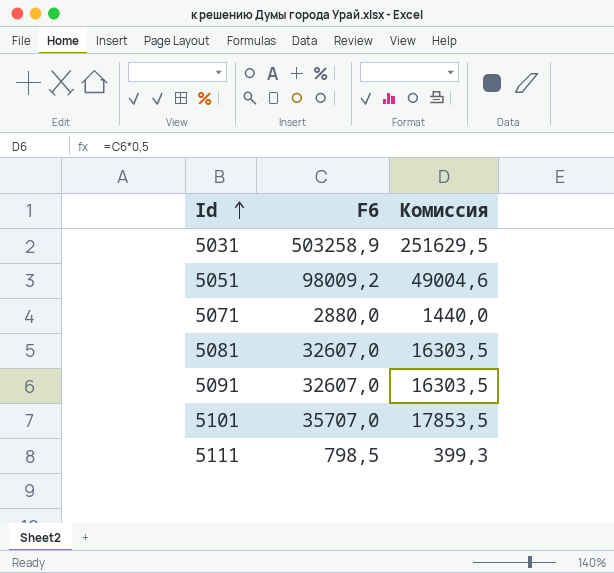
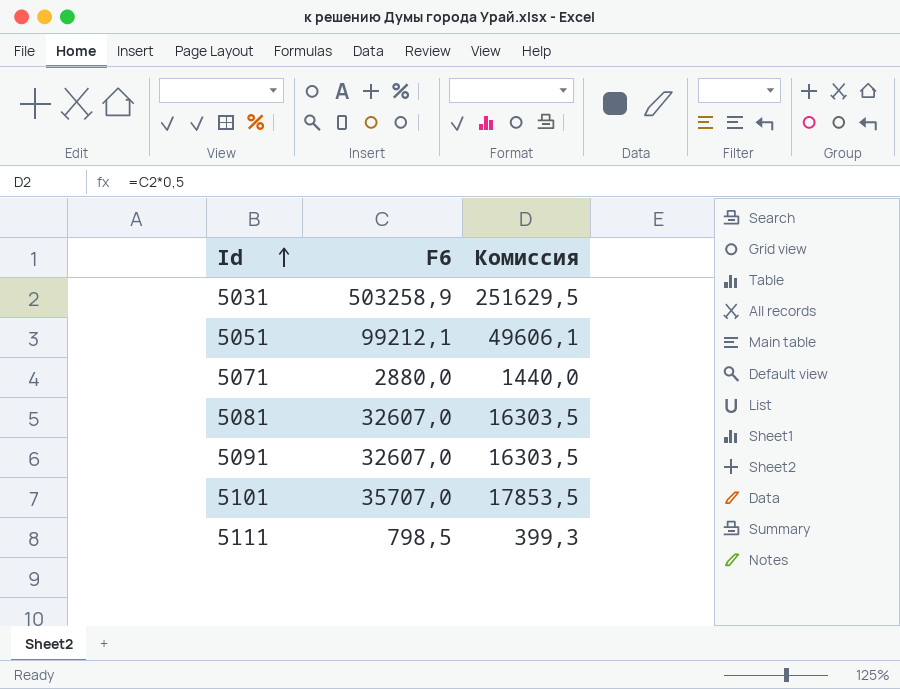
5051 | F6: 98009,2 -> 99212,1
5051 | Комиссия: 49004,6 -> 49606,1

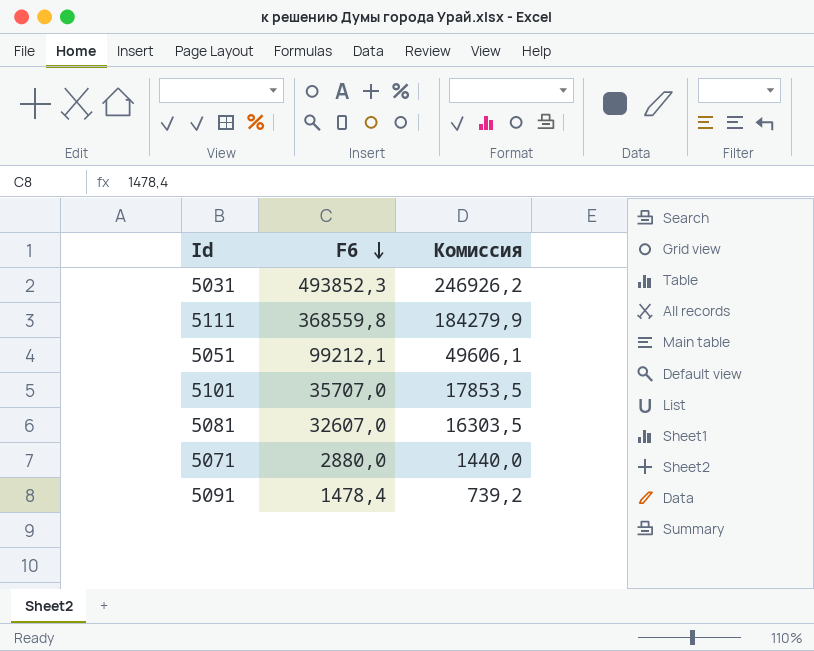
row order: Id ascending -> F6 descending
5031 | F6: 503258,9 -> 493852,3
5031 | Комиссия: 251629,5 -> 246926,2
5111 | F6: 798,5 -> 368559,8
5111 | Комиссия: 399,3 -> 184279,9
5091 | F6: 32607,0 -> 1478,4
5091 | Комиссия: 16303,5 -> 739,2

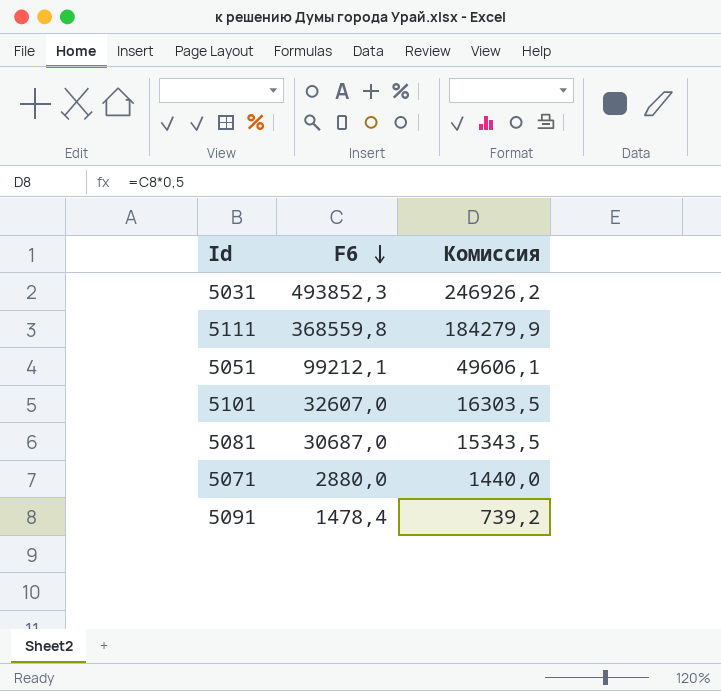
5101 | F6: 35707,0 -> 32607,0
5101 | Комиссия: 17853,5 -> 16303,5
5081 | F6: 32607,0 -> 30687,0
5081 | Комиссия: 16303,5 -> 15343,5

